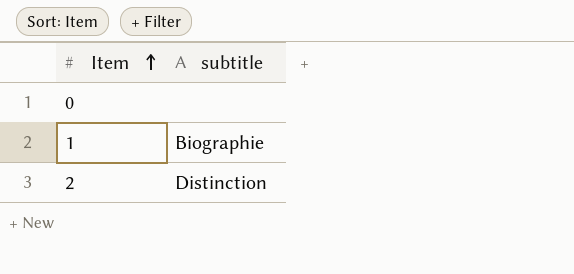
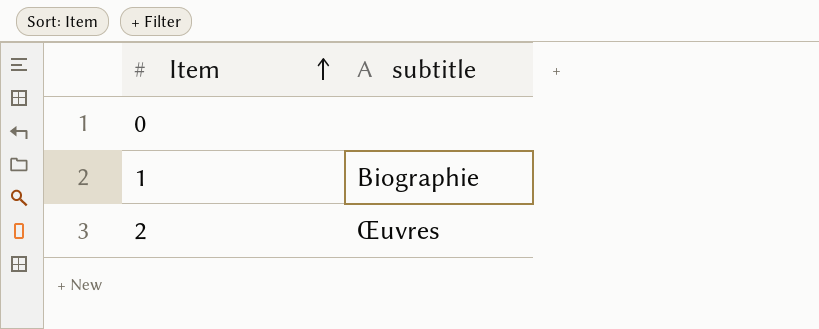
2 | subtitle: Distinction -> Œuvres

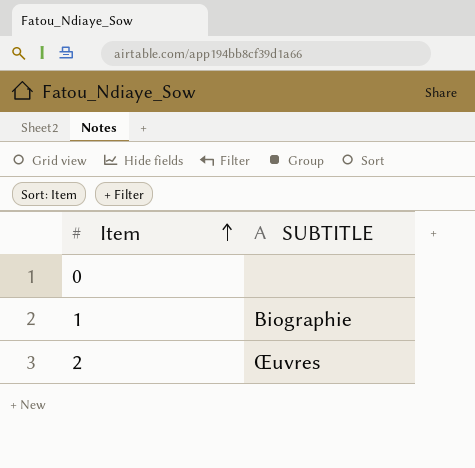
column name: subtitle -> SUBTITLE

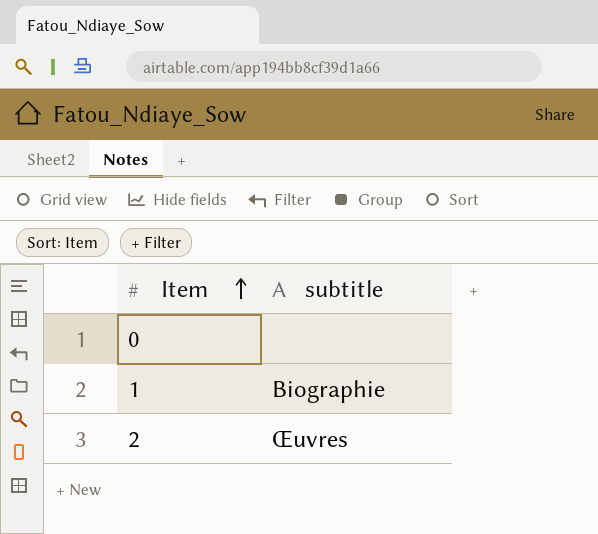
column name: SUBTITLE -> subtitle

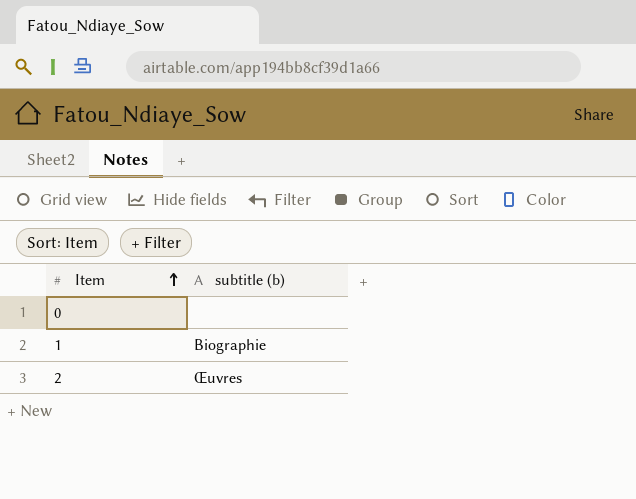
column name: subtitle -> subtitle (b)

